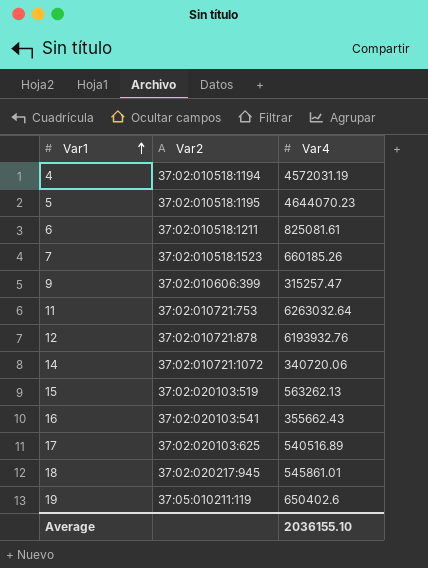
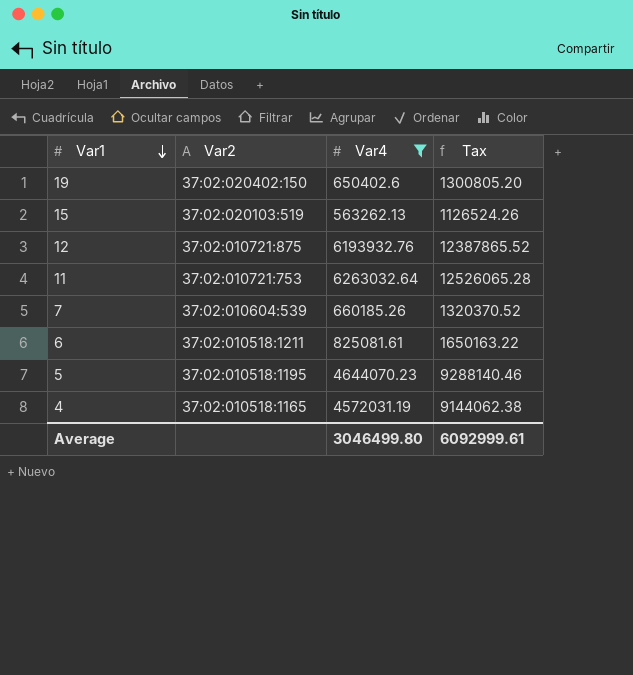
filter: none -> Var4 >= 563262.13
row order: Var1 ascending -> Var1 descending
column Tax | formula: none -> [Var4] * 2
19 | Var2: 37:05:010211:119 -> 37:02:020402:150
12 | Var2: 37:02:010721:878 -> 37:02:010721:875
7 | Var2: 37:02:010518:1523 -> 37:02:010604:539
4 | Var2: 37:02:010518:1194 -> 37:02:010518:1165
Average | Var4: 2036155.10 -> 3046499.80

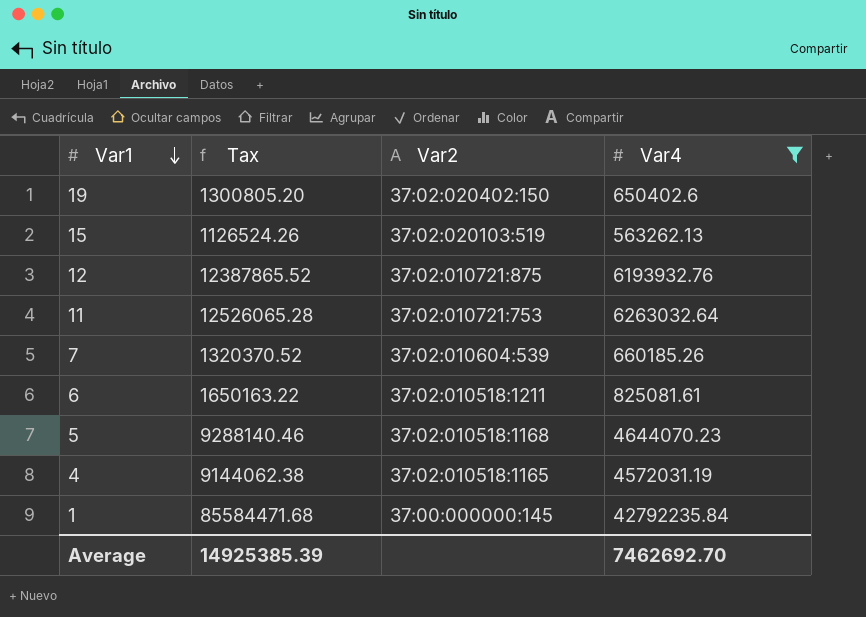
column Tax | position: 4 -> 2
5 | Var2: 37:02:010518:1195 -> 37:02:010518:1168
row 1: none -> 85584471.68 | 37:00:000000:145 | 42792235.84
Average | Tax: 6092999.61 -> 14925385.39
Average | Var4: 3046499.80 -> 7462692.70

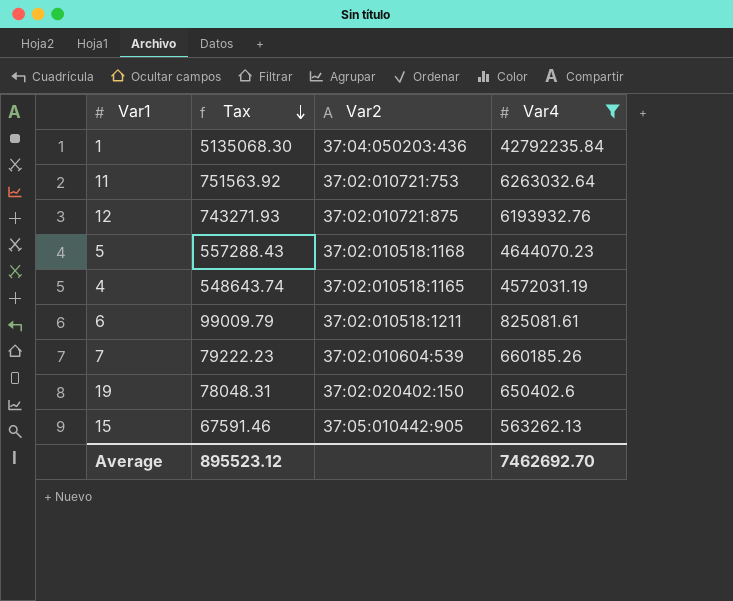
row order: Var1 descending -> Tax descending
column Tax | formula: [Var4] * 2 -> [Var4] * 0.12
1 | Var2: 37:00:000000:145 -> 37:04:050203:436
15 | Var2: 37:02:020103:519 -> 37:05:010442:905
Average | Tax: 14925385.39 -> 895523.12

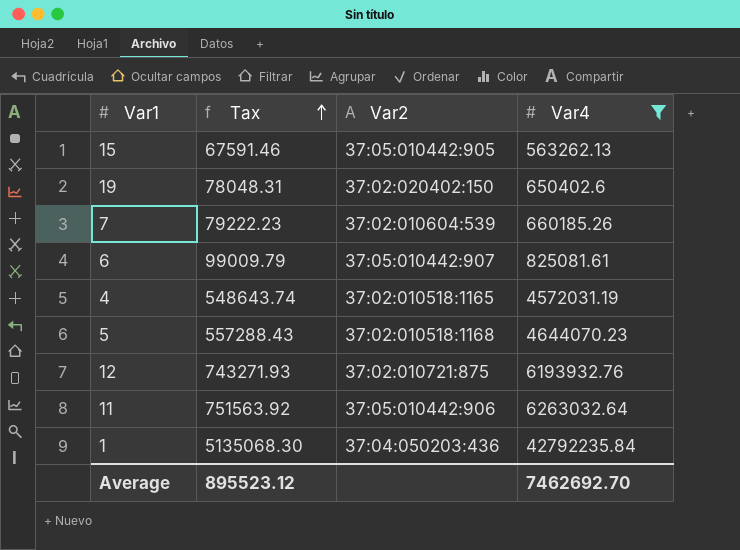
row order: Tax descending -> Tax ascending
6 | Var2: 37:02:010518:1211 -> 37:05:010442:907
11 | Var2: 37:02:010721:753 -> 37:05:010442:906

